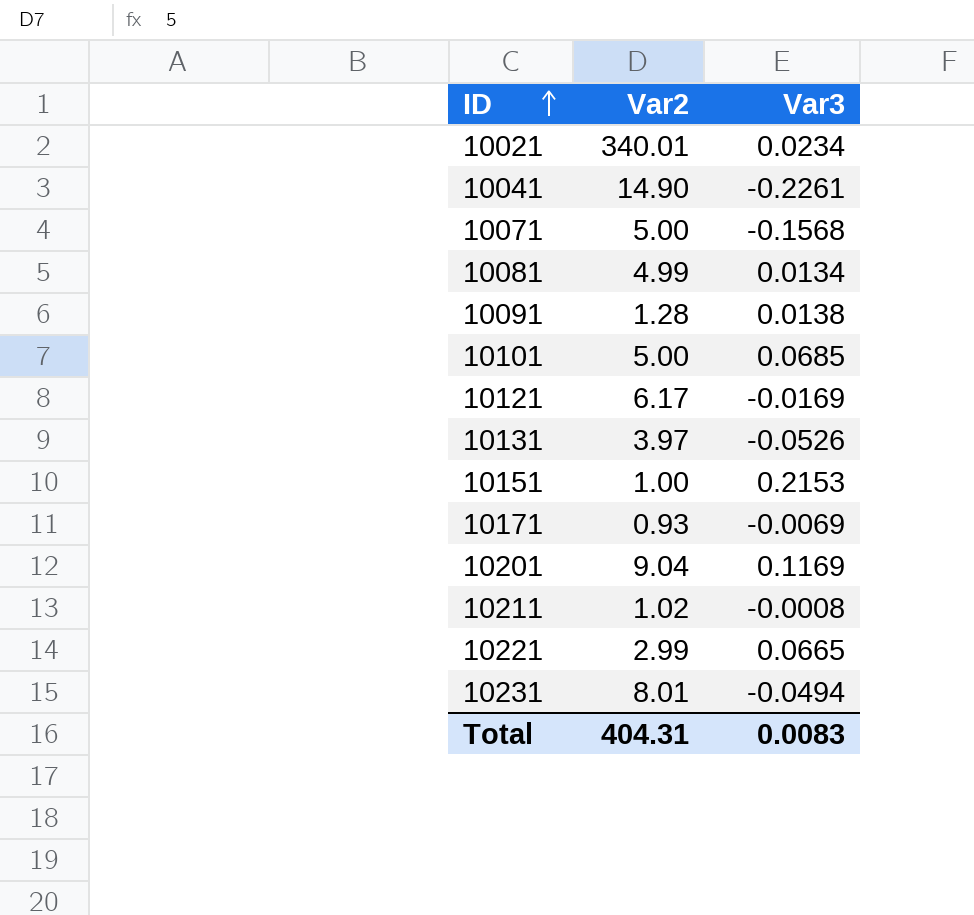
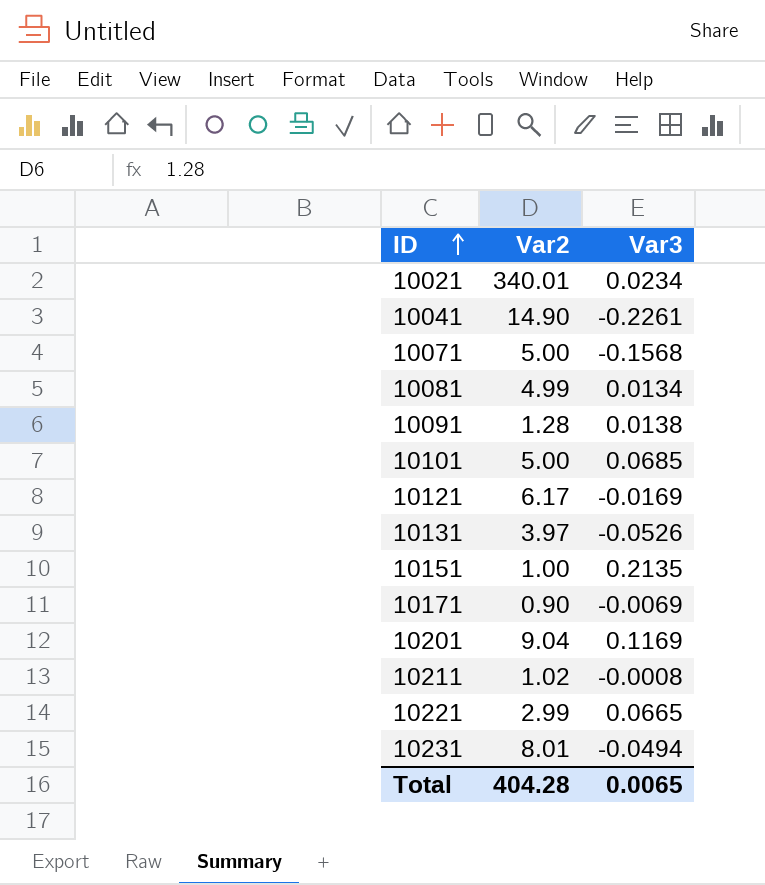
10151 | Var3: 0.2153 -> 0.2135
10171 | Var2: 0.93 -> 0.90
Total | Var2: 404.31 -> 404.28
Total | Var3: 0.0083 -> 0.0065

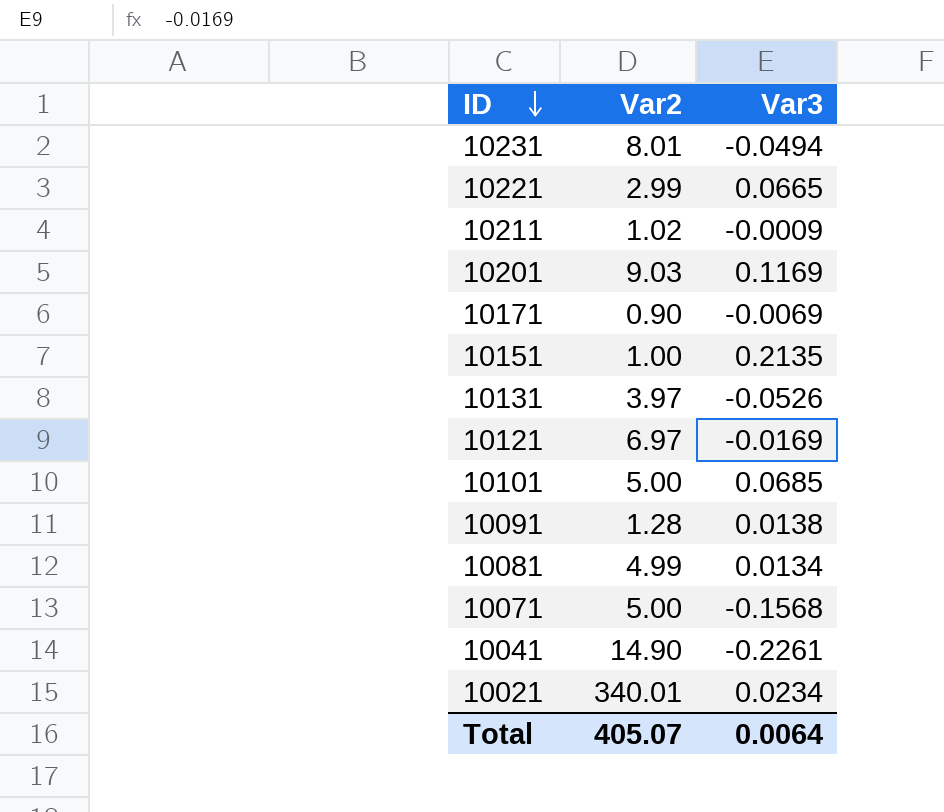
row order: ID ascending -> ID descending
10211 | Var3: -0.0008 -> -0.0009
10201 | Var2: 9.04 -> 9.03
10121 | Var2: 6.17 -> 6.97
Total | Var2: 404.28 -> 405.07
Total | Var3: 0.0065 -> 0.0064

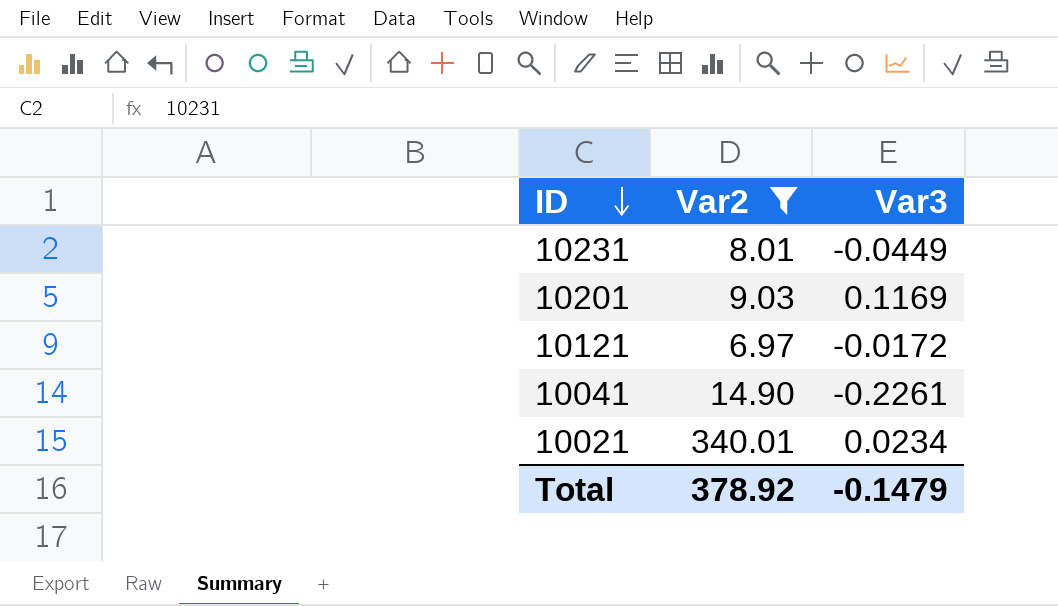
filter: none -> Var2 >= 6.97
10231 | Var3: -0.0494 -> -0.0449
10121 | Var3: -0.0169 -> -0.0172
Total | Var2: 405.07 -> 378.92
Total | Var3: 0.0064 -> -0.1479

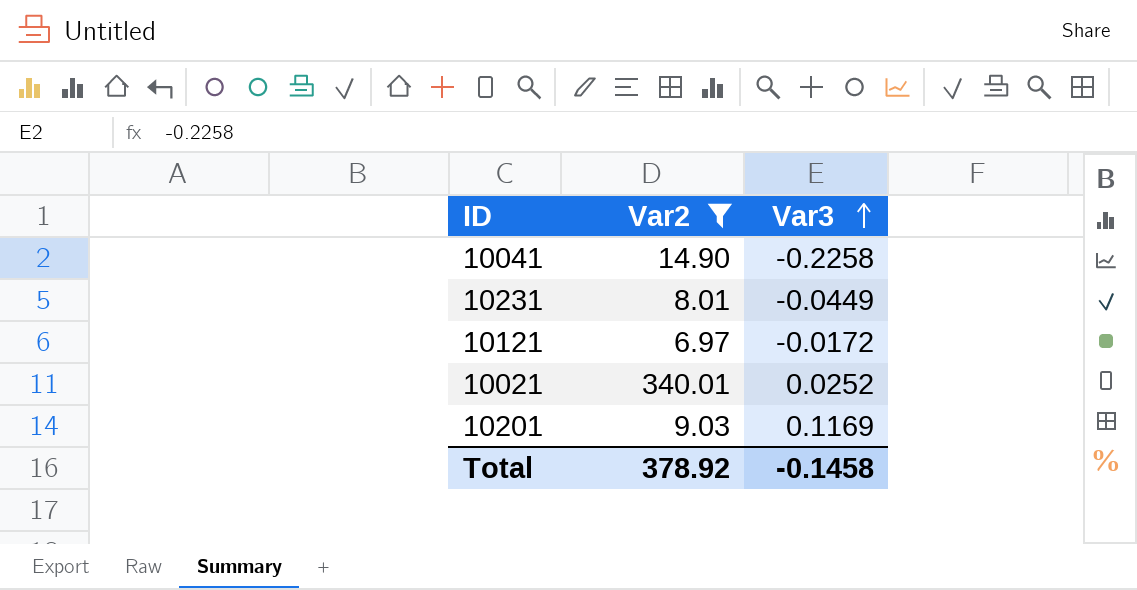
row order: ID descending -> Var3 ascending
10041 | Var3: -0.2261 -> -0.2258
10021 | Var3: 0.0234 -> 0.0252
Total | Var3: -0.1479 -> -0.1458

